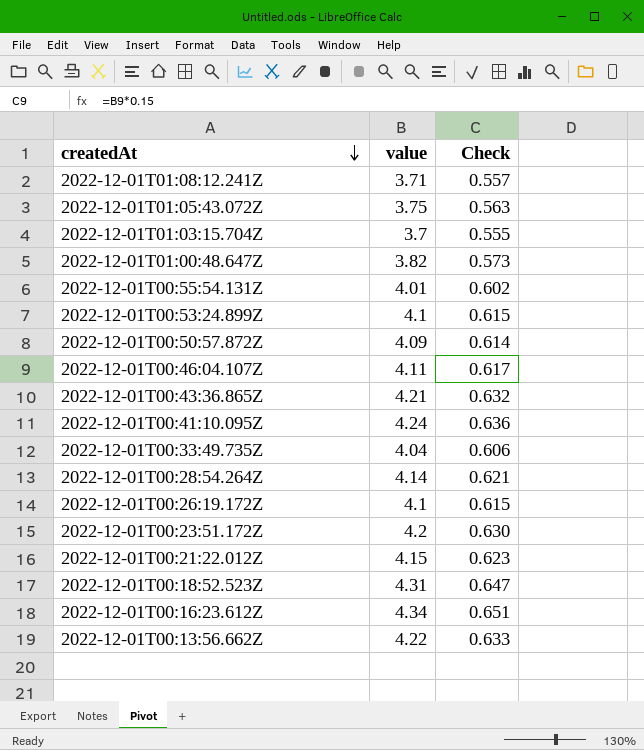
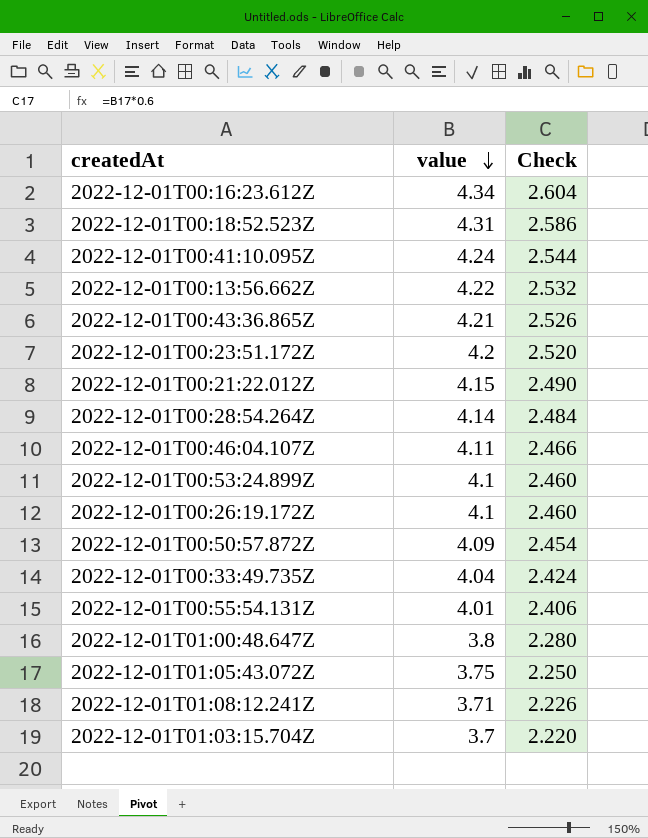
row order: createdAt descending -> value descending
column Check | formula: [value] * 0.15 -> [value] * 0.6
2022-12-01T01:00:48.647Z | value: 3.82 -> 3.8

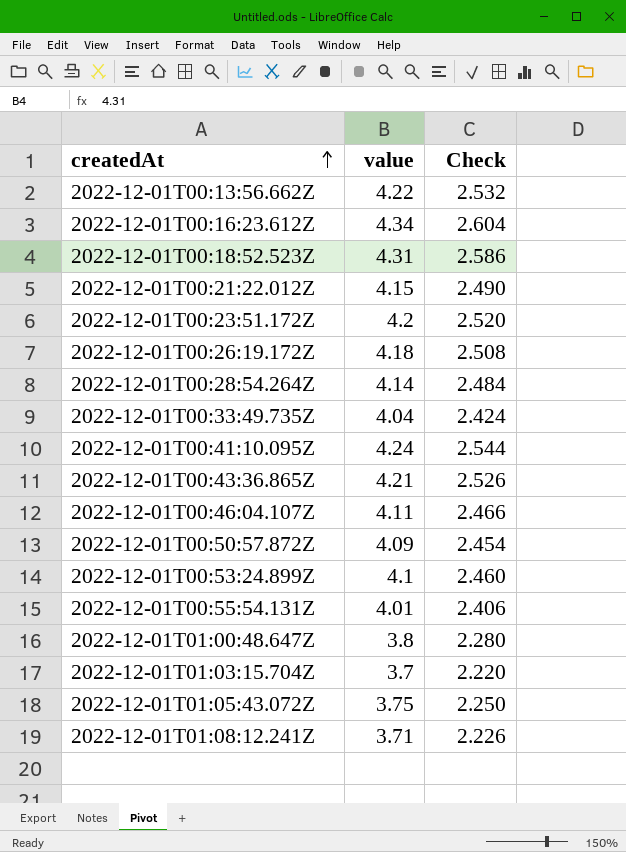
row order: value descending -> createdAt ascending
2022-12-01T00:26:19.172Z | value: 4.1 -> 4.18
2022-12-01T00:26:19.172Z | Check: 2.460 -> 2.508

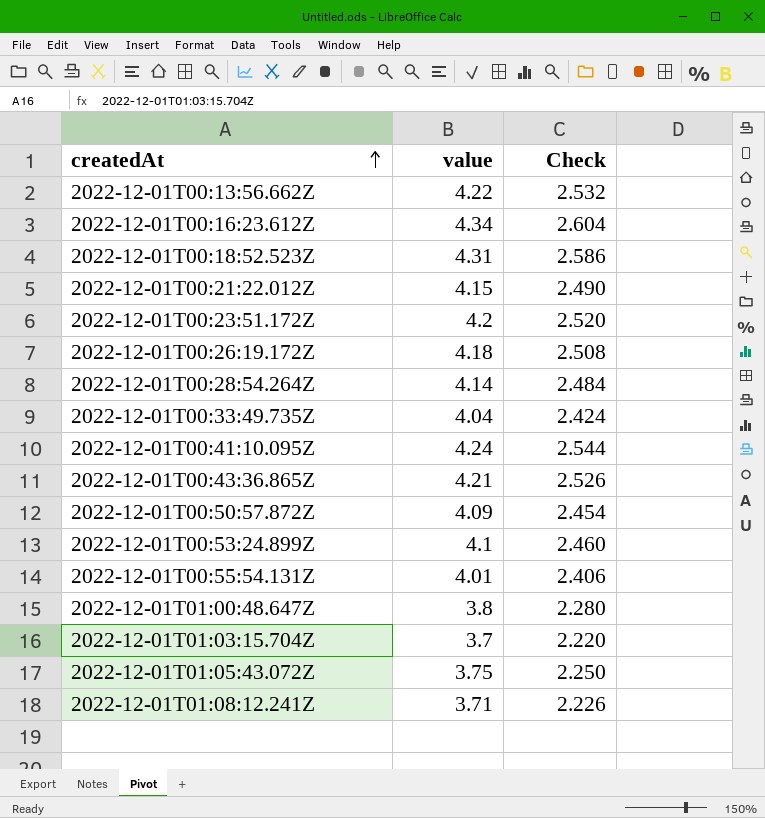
row 2022-12-01T00:46:04.107Z: 4.11 | 2.466 -> none

